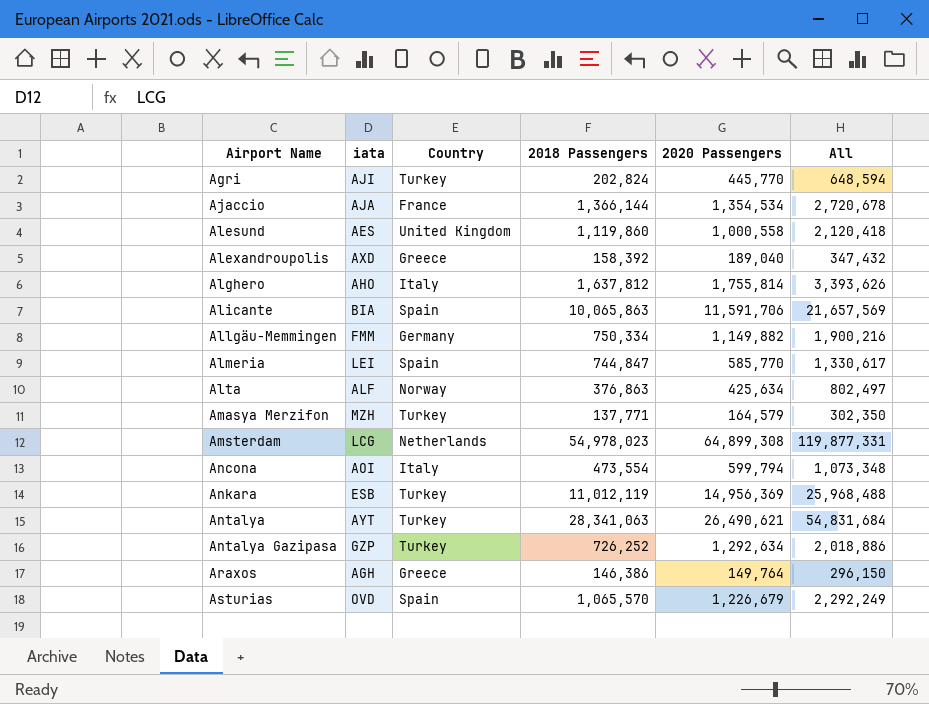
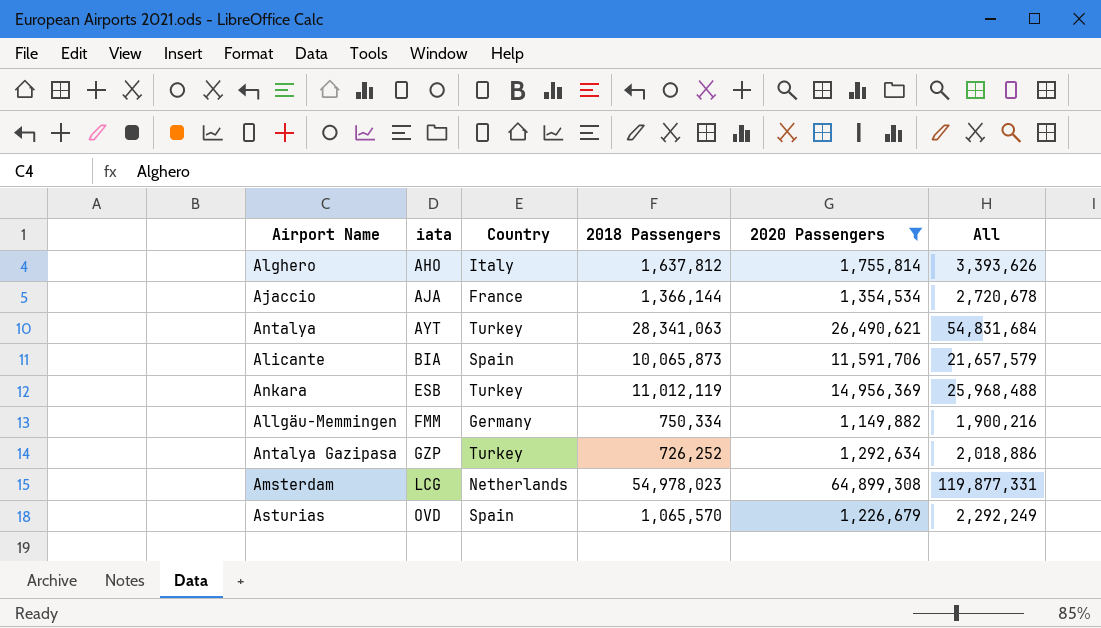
filter: none -> 2020 Passengers >= 1,149,882
row order: Airport Name ascending -> iata ascending
Alicante | 2018 Passengers: 10,065,863 -> 10,065,873
Alicante | All: 21,657,569 -> 21,657,579

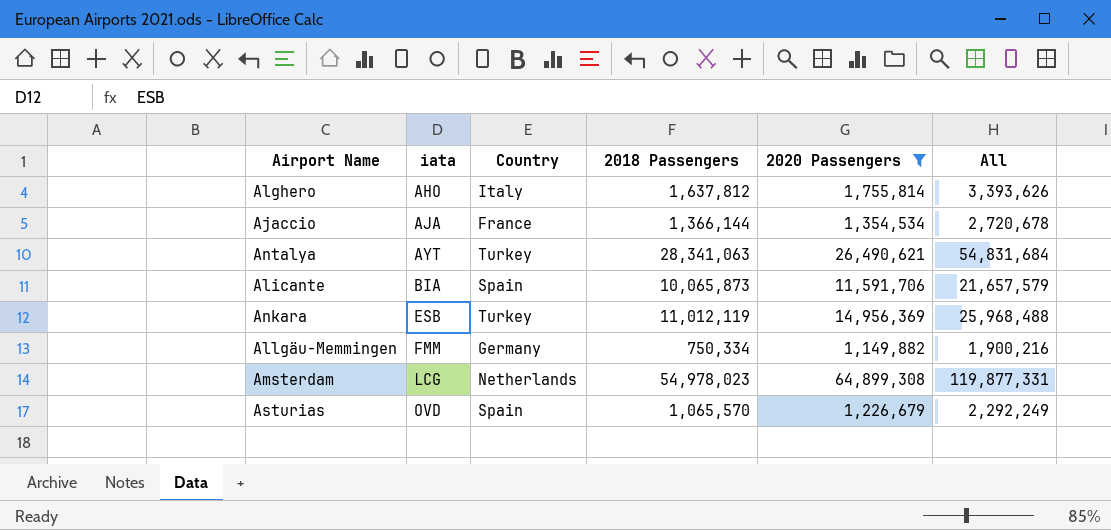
row Antalya Gazipasa: GZP | Turkey | 726,252 | 1,292,634 | 2,018,886 -> none

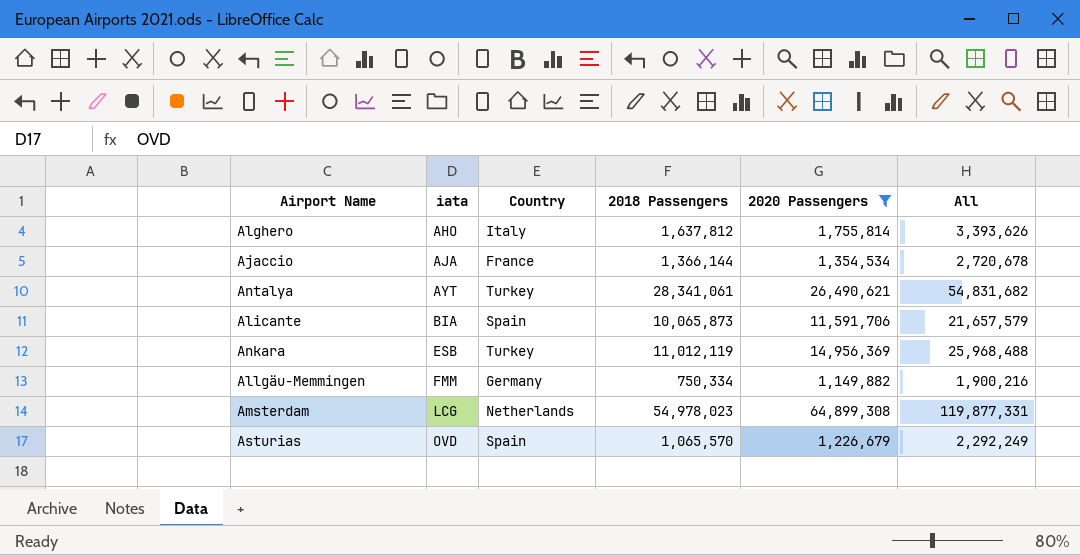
Antalya | 2018 Passengers: 28,341,063 -> 28,341,061
Antalya | All: 54,831,684 -> 54,831,682

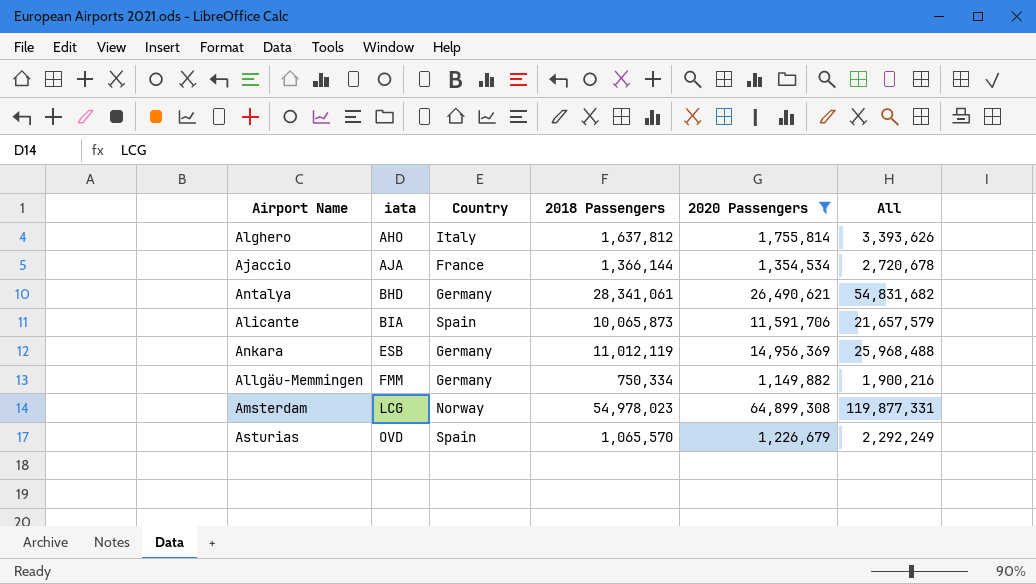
Antalya | iata: AYT -> BHD
Antalya | Country: Turkey -> Germany
Ankara | Country: Turkey -> Germany
Amsterdam | Country: Netherlands -> Norway

